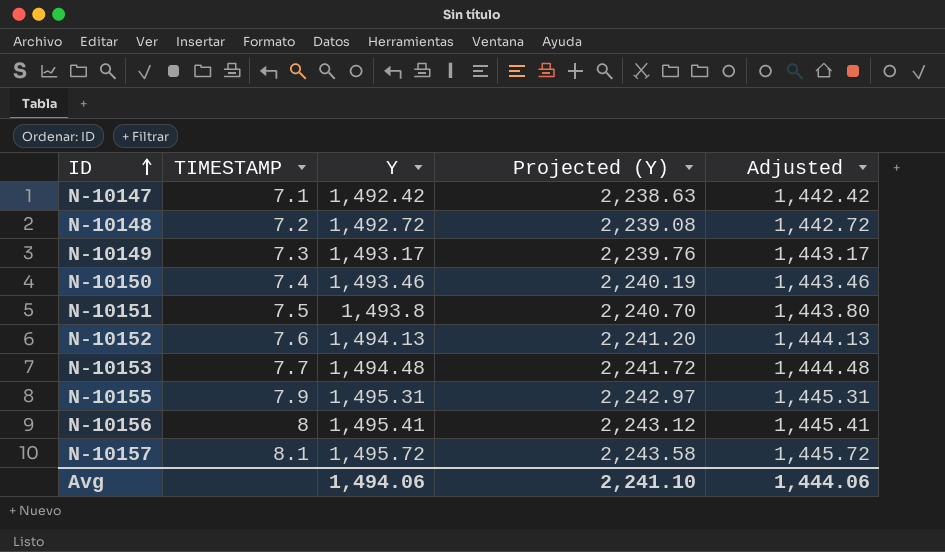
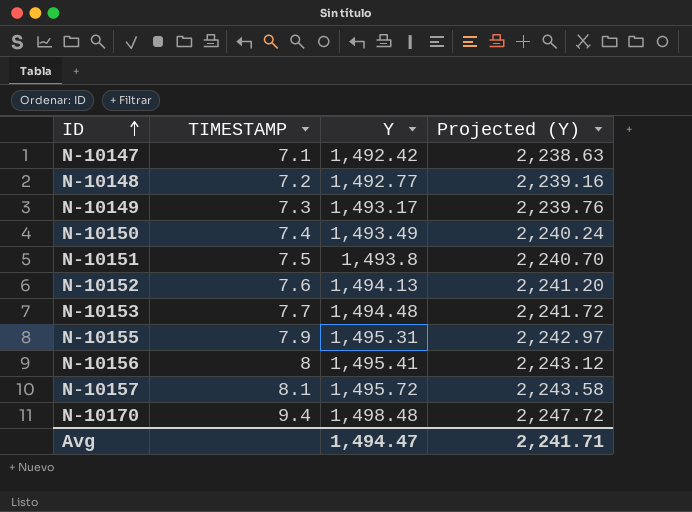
column Adjusted | formula: [Y] - 50 -> none
N-10148 | Y: 1,492.72 -> 1,492.77
N-10148 | Projected (Y): 2,239.08 -> 2,239.16
N-10150 | Y: 1,493.46 -> 1,493.49
N-10150 | Projected (Y): 2,240.19 -> 2,240.24
row N-10170: none -> 9.4 | 1,498.48 | 2,247.72
Avg | Y: 1,494.06 -> 1,494.47
Avg | Projected (Y): 2,241.10 -> 2,241.71

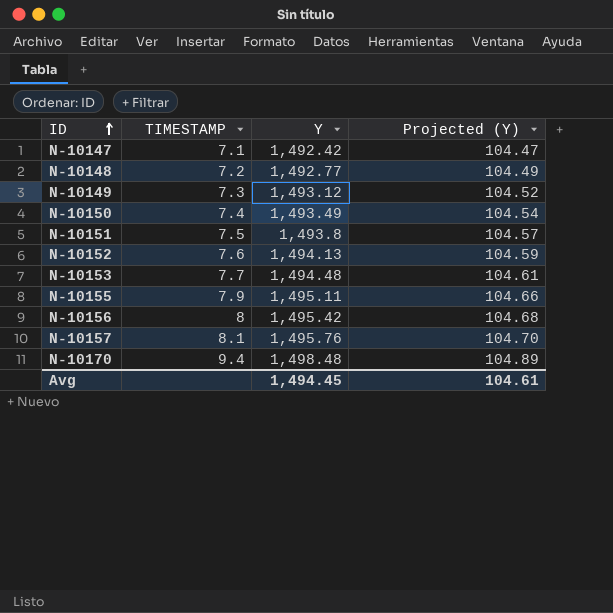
column Projected (Y) | formula: [Y] * 1.5 -> [Y] * 0.07
N-10149 | Y: 1,493.17 -> 1,493.12
N-10155 | Y: 1,495.31 -> 1,495.11
N-10156 | Y: 1,495.41 -> 1,495.42
N-10157 | Y: 1,495.72 -> 1,495.76
Avg | Y: 1,494.47 -> 1,494.45
Avg | Projected (Y): 2,241.71 -> 104.61

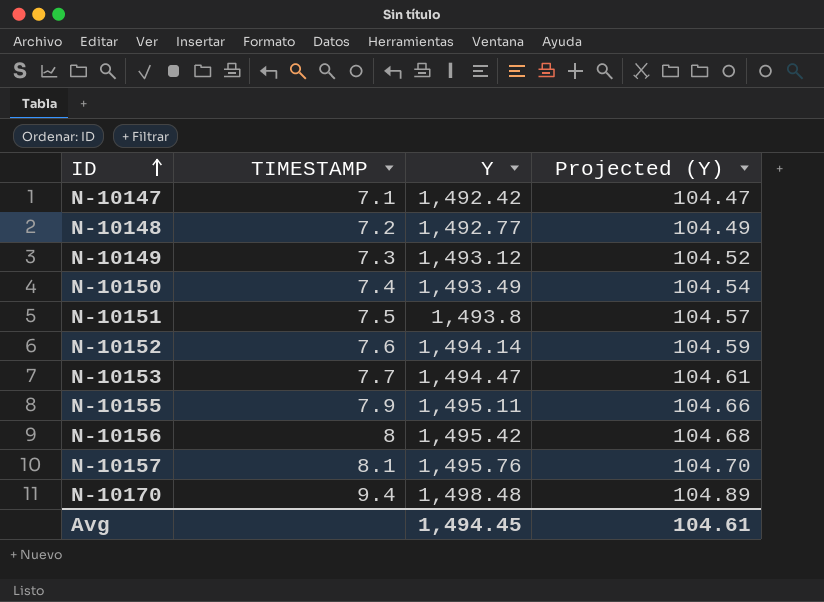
N-10152 | Y: 1,494.13 -> 1,494.14
N-10153 | Y: 1,494.48 -> 1,494.47

